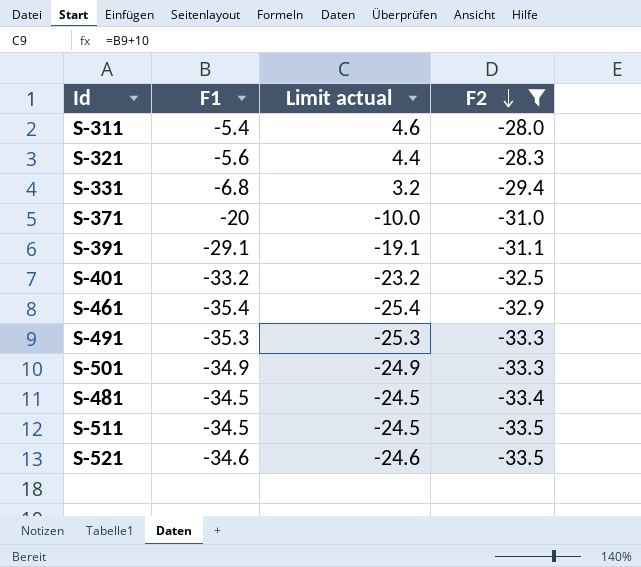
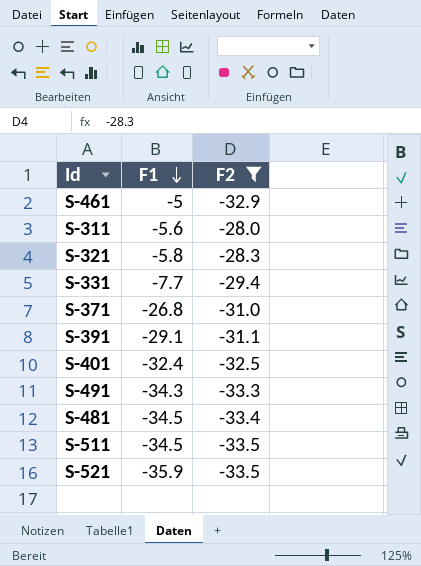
row order: F2 descending -> F1 descending
column Limit actual | formula: [F1] + 10 -> none
row S-501: -34.9 | -24.9 | -33.3 -> none
S-461 | F1: -35.4 -> -5
S-311 | F1: -5.4 -> -5.6
S-321 | F1: -5.6 -> -5.8
S-331 | F1: -6.8 -> -7.7
S-371 | F1: -20 -> -26.8
S-401 | F1: -33.2 -> -32.4
S-491 | F1: -35.3 -> -34.3
S-521 | F1: -34.6 -> -35.9

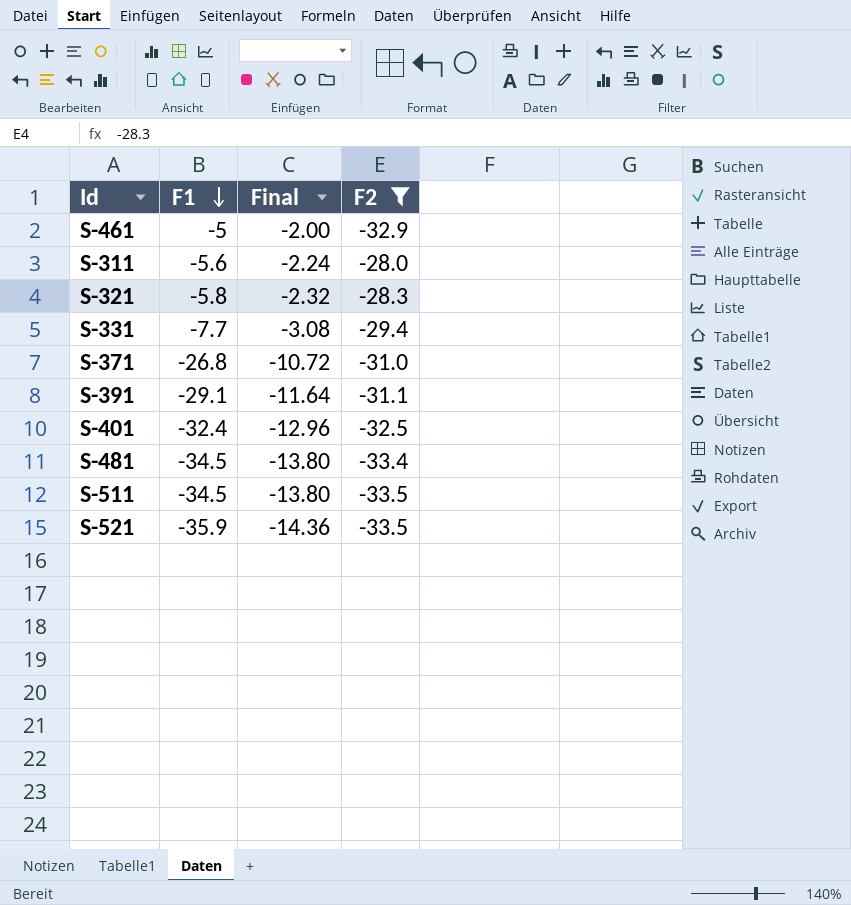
column Final | formula: none -> [F1] * 0.4
row S-491: -34.3 | -33.3 -> none

